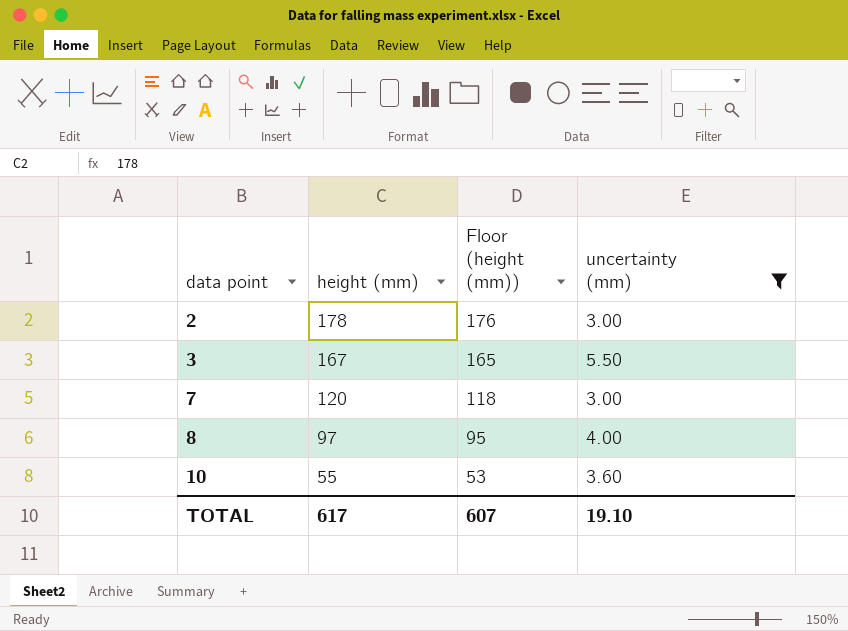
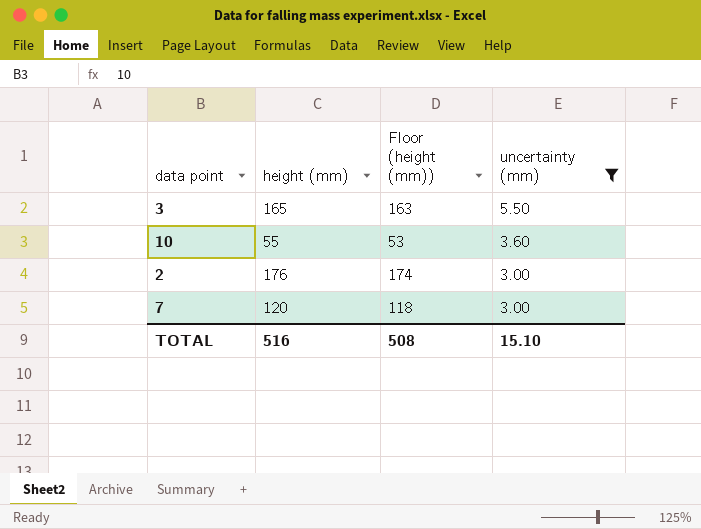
row order: data point ascending -> uncertainty (mm) descending
row 8: 97 | 95 | 4.00 -> none
3 | height (mm): 167 -> 165
3 | Floor (height (mm)): 165 -> 163
2 | height (mm): 178 -> 176
2 | Floor (height (mm)): 176 -> 174
TOTAL | height (mm): 617 -> 516
TOTAL | Floor (height (mm)): 607 -> 508
TOTAL | uncertainty (mm): 19.10 -> 15.10

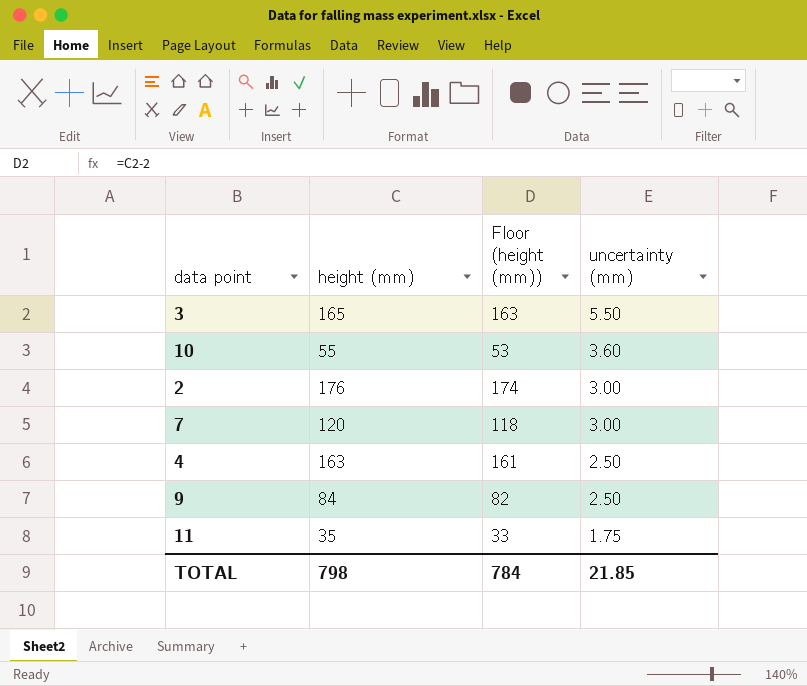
filter: uncertainty (mm) >= 3.00 -> none
TOTAL | height (mm): 516 -> 798
TOTAL | Floor (height (mm)): 508 -> 784
TOTAL | uncertainty (mm): 15.10 -> 21.85

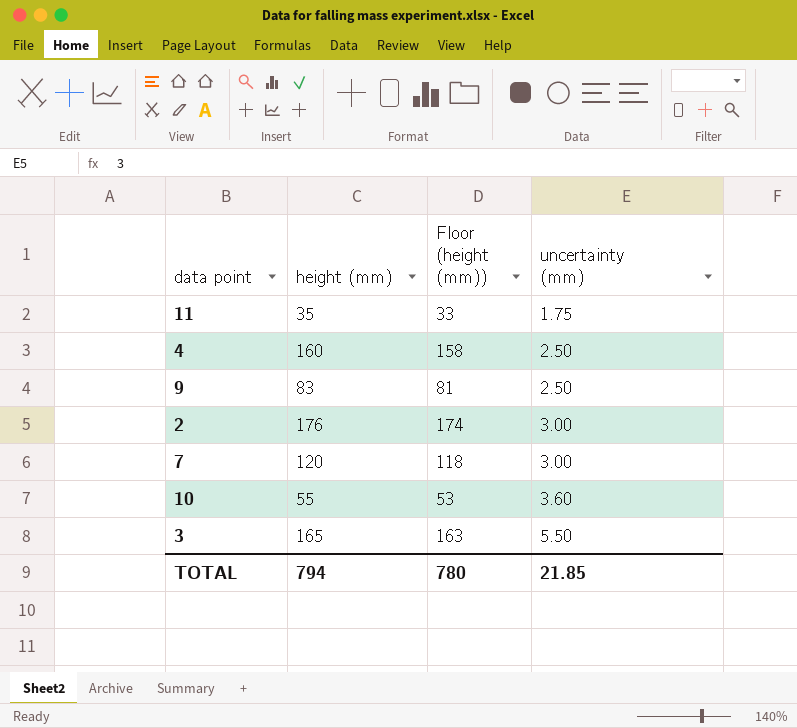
row order: uncertainty (mm) descending -> uncertainty (mm) ascending
4 | height (mm): 163 -> 160
4 | Floor (height (mm)): 161 -> 158
9 | height (mm): 84 -> 83
9 | Floor (height (mm)): 82 -> 81
TOTAL | height (mm): 798 -> 794
TOTAL | Floor (height (mm)): 784 -> 780

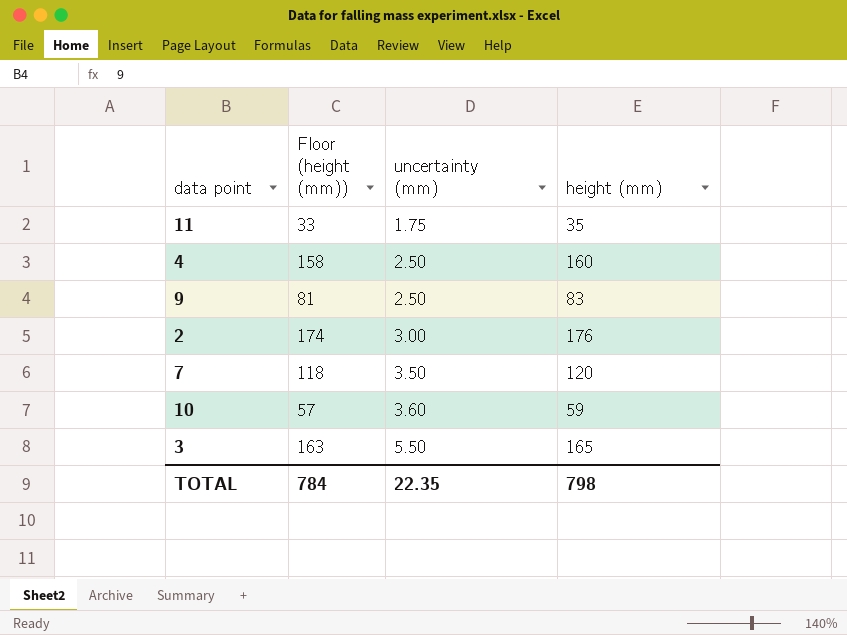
column height (mm) | position: 2 -> 4
7 | uncertainty (mm): 3.00 -> 3.50
10 | Floor (height (mm)): 53 -> 57
10 | height (mm): 55 -> 59
TOTAL | Floor (height (mm)): 780 -> 784
TOTAL | uncertainty (mm): 21.85 -> 22.35
TOTAL | height (mm): 794 -> 798

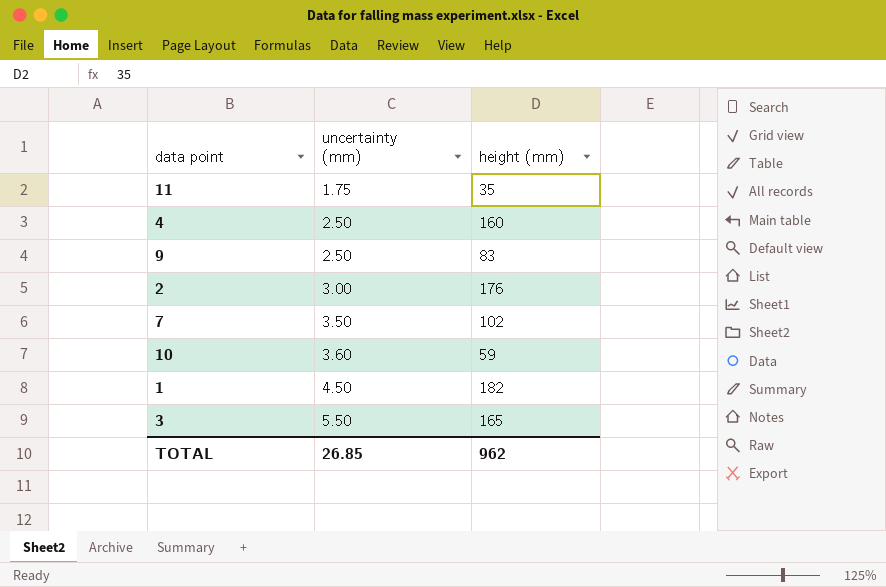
column Floor (height (mm)) | formula: [height (mm)] - 2 -> none
7 | height (mm): 120 -> 102
row 1: none -> 4.50 | 182
TOTAL | uncertainty (mm): 22.35 -> 26.85
TOTAL | height (mm): 798 -> 962

